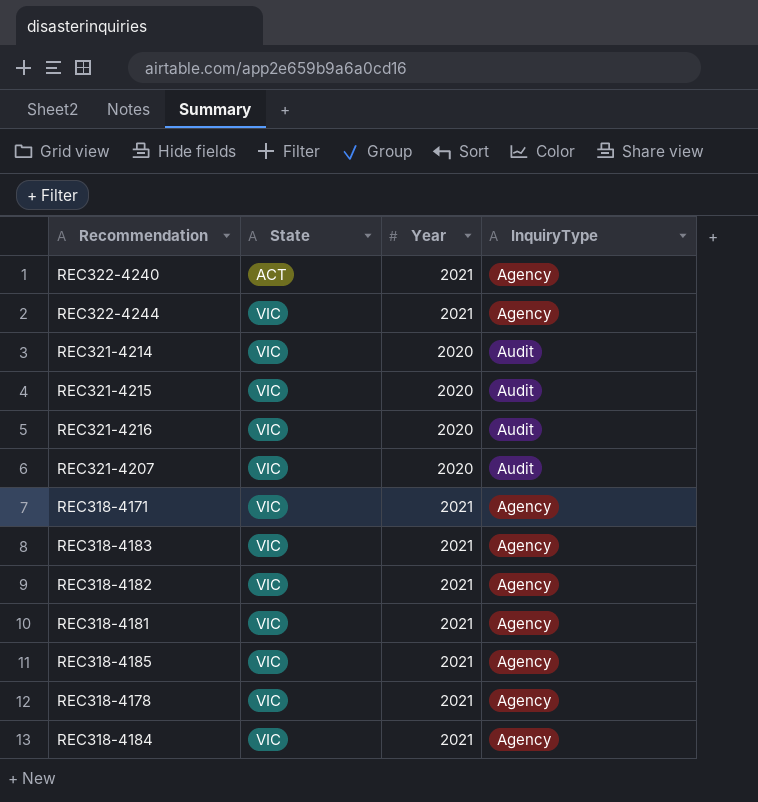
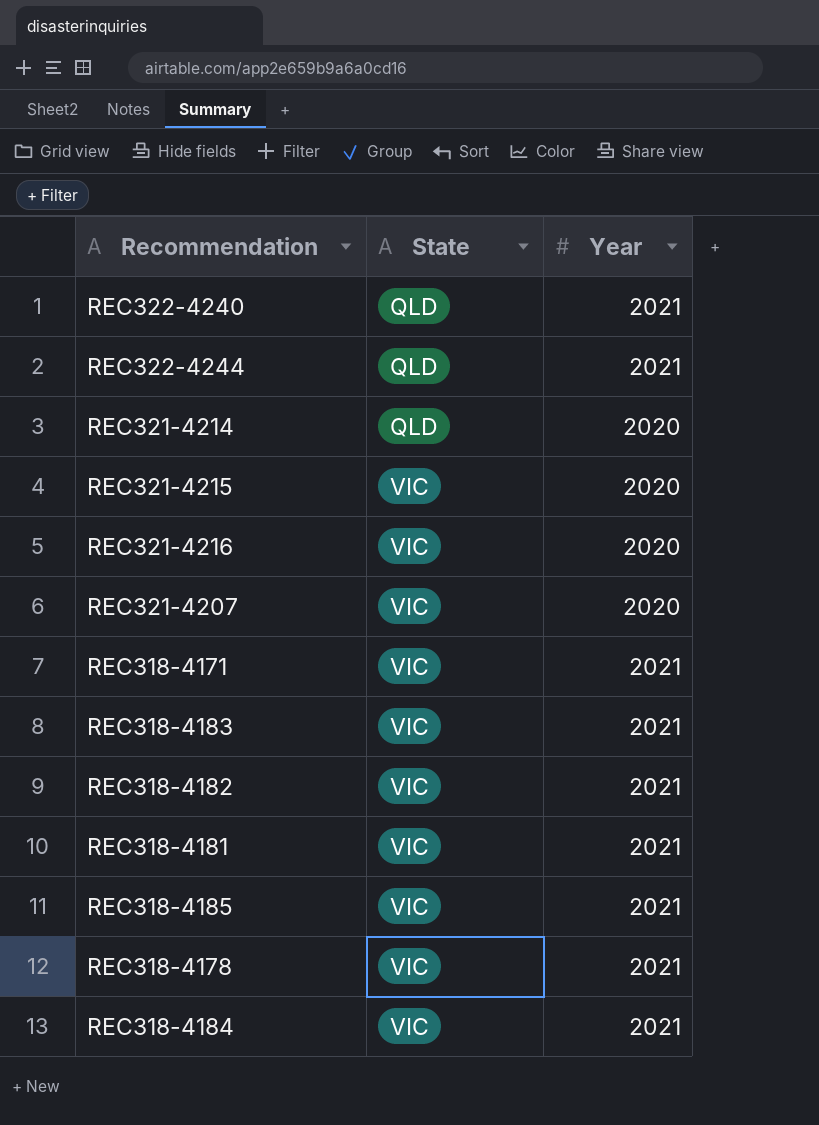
column InquiryType | position: 4 -> none
REC322-4240 | State: ACT -> QLD
REC322-4244 | State: VIC -> QLD
REC321-4214 | State: VIC -> QLD

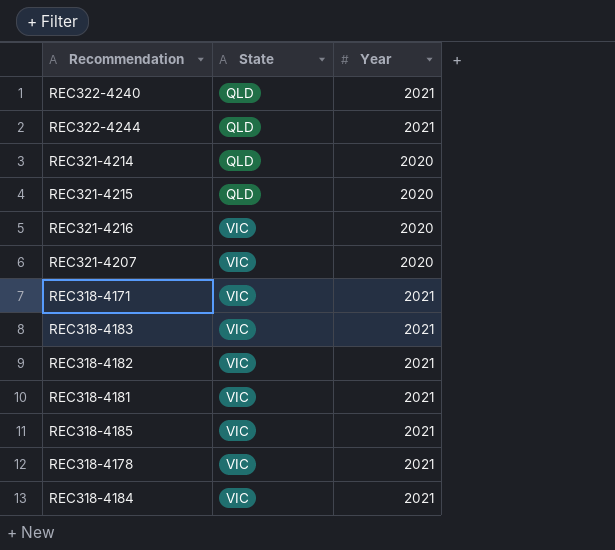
REC321-4215 | State: VIC -> QLD

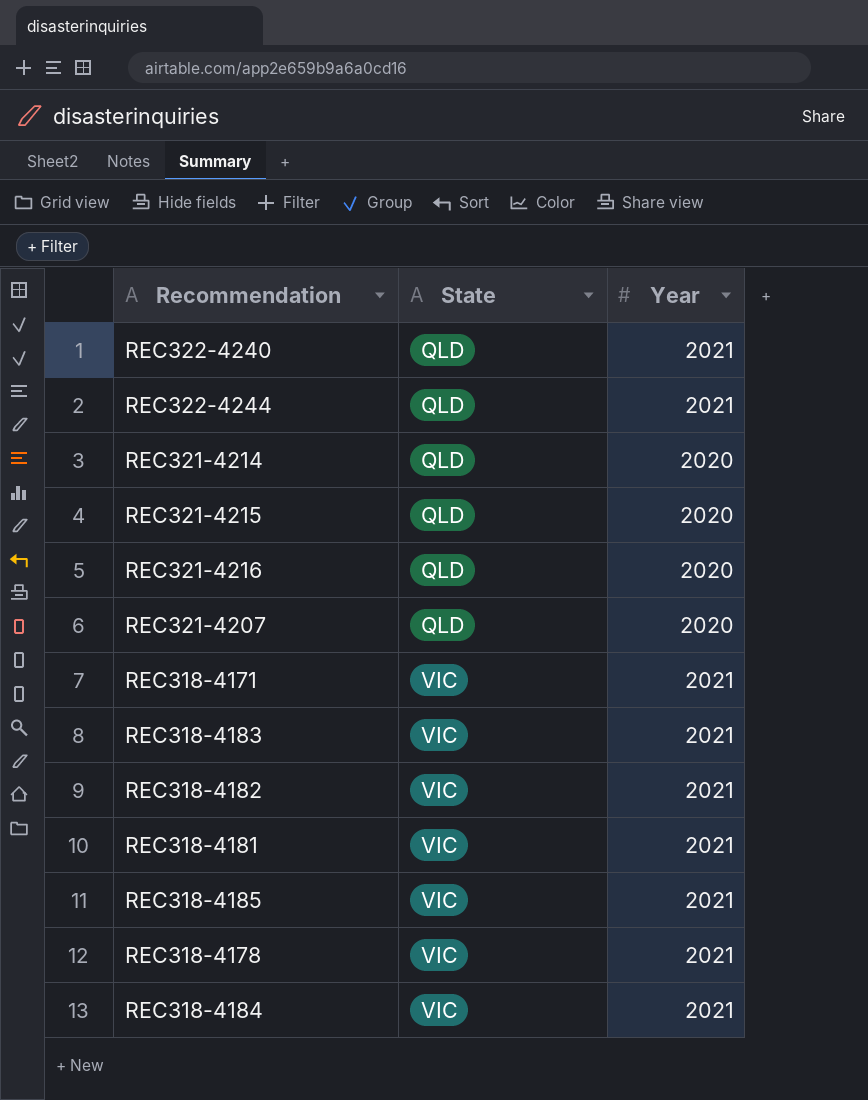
REC321-4216 | State: VIC -> QLD
REC321-4207 | State: VIC -> QLD

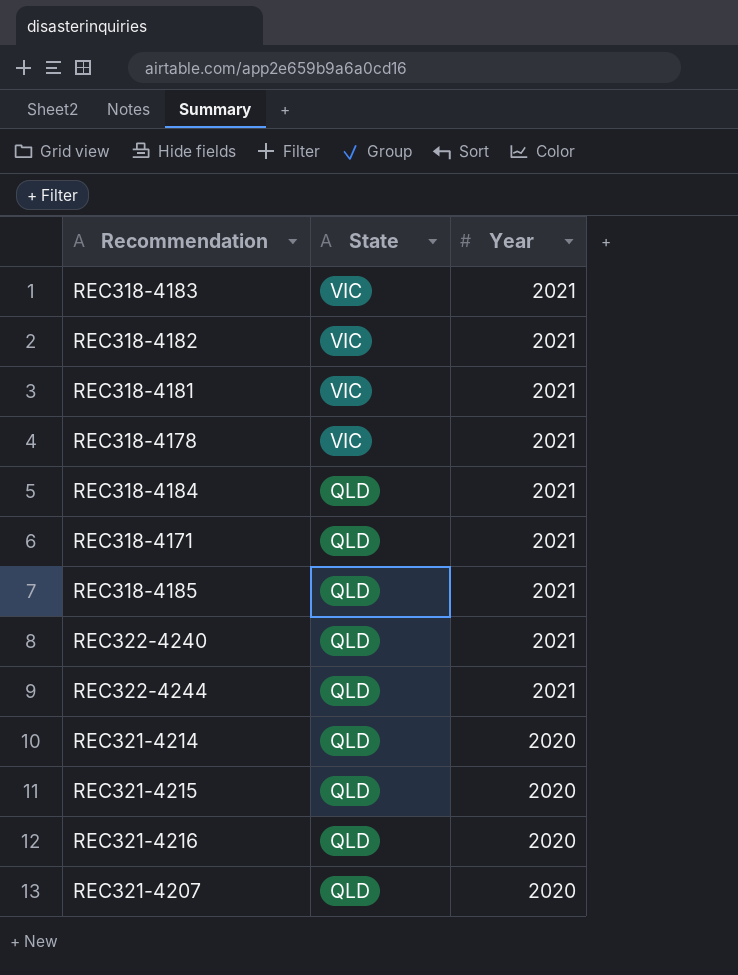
row order: State ascending -> State descending
REC318-4184 | State: VIC -> QLD
REC318-4171 | State: VIC -> QLD
REC318-4185 | State: VIC -> QLD

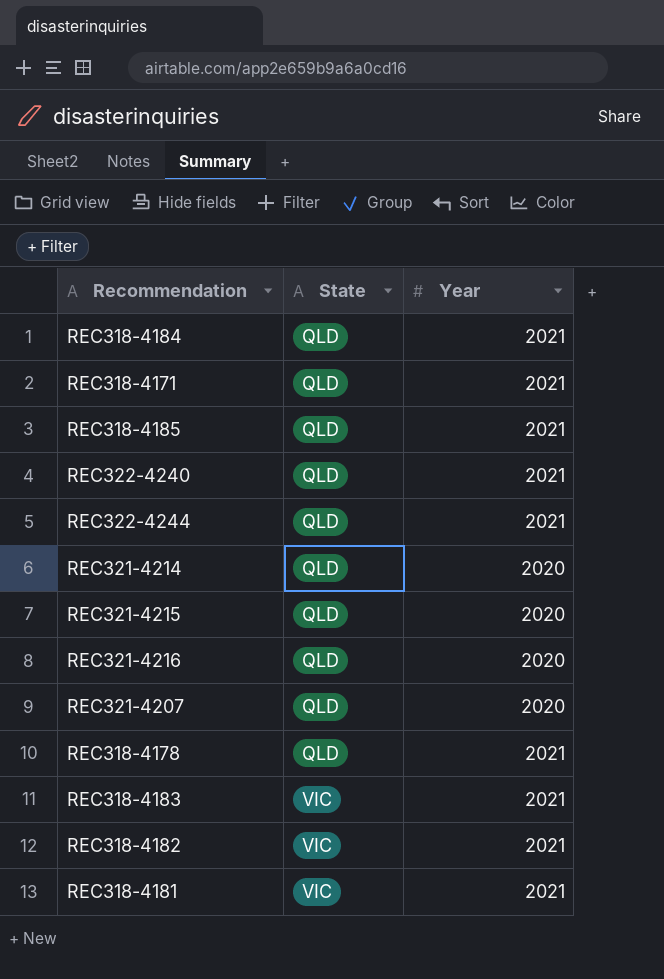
row order: State descending -> State ascending
REC318-4178 | State: VIC -> QLD

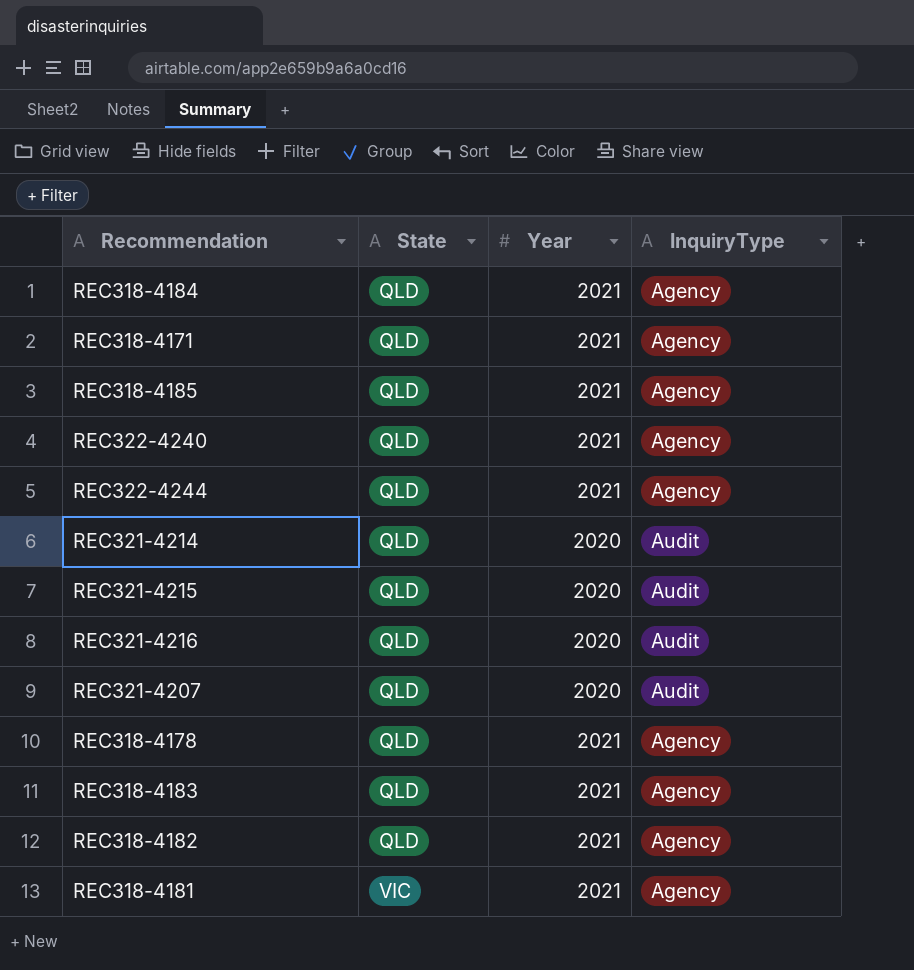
column InquiryType | position: none -> 4
REC318-4183 | State: VIC -> QLD
REC318-4182 | State: VIC -> QLD

